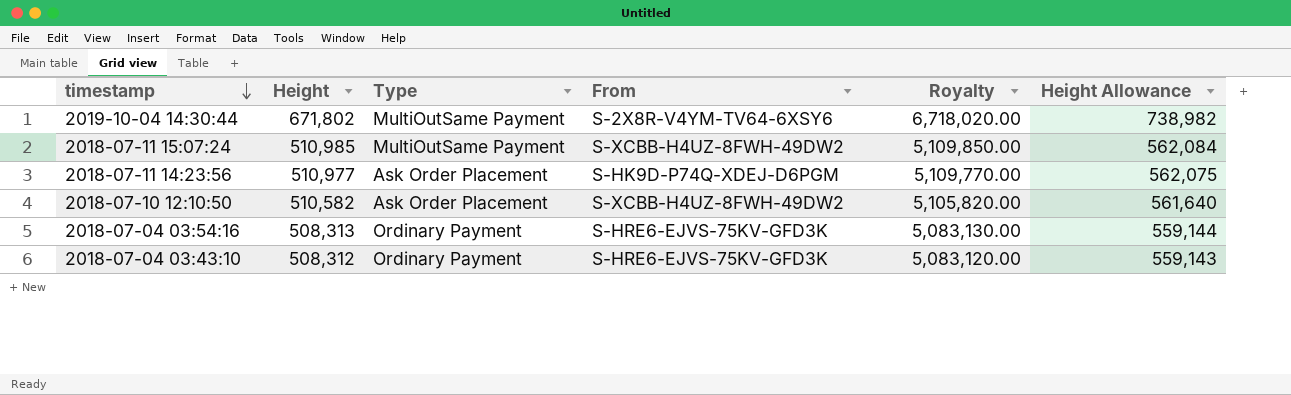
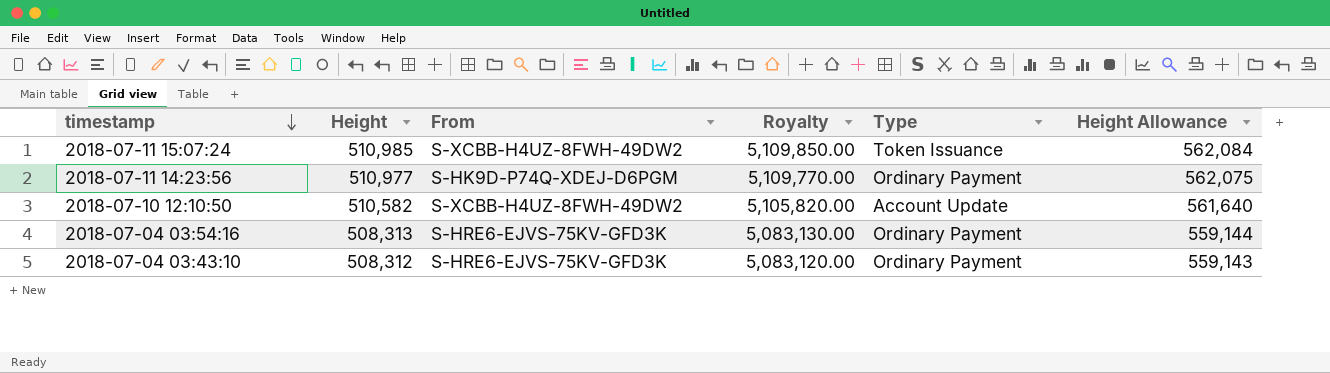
column Type | position: 3 -> 5
row 2019-10-04 14:30:44: 671,802 | MultiOutSame Payment | S-2X8R-V4YM-TV64-6XSY6 | 6,718,020.00 | 738,982 -> none
2018-07-11 15:07:24 | Type: MultiOutSame Payment -> Token Issuance
2018-07-11 14:23:56 | Type: Ask Order Placement -> Ordinary Payment
2018-07-10 12:10:50 | Type: Ask Order Placement -> Account Update

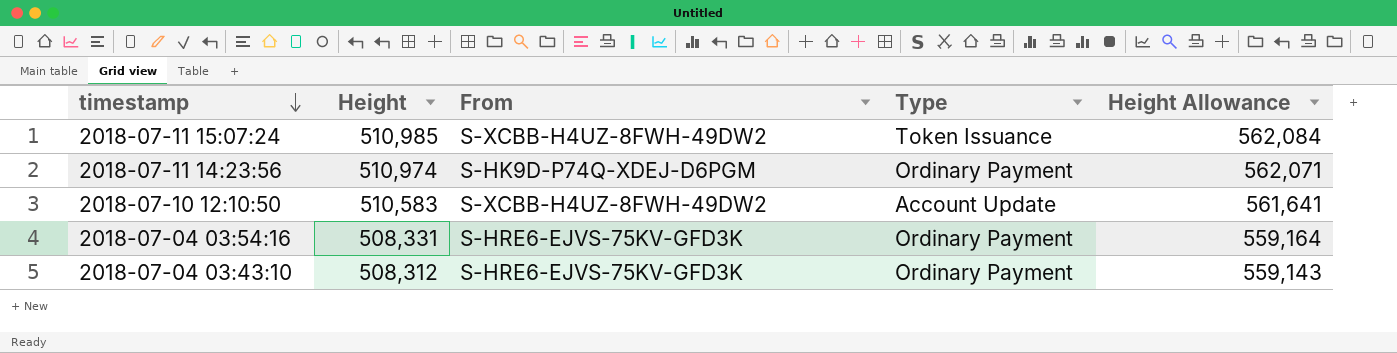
column Royalty | formula: [Height] * 10 -> none
2018-07-11 14:23:56 | Height: 510,977 -> 510,974
2018-07-11 14:23:56 | Height Allowance: 562,075 -> 562,071
2018-07-10 12:10:50 | Height: 510,582 -> 510,583
2018-07-10 12:10:50 | Height Allowance: 561,640 -> 561,641
2018-07-04 03:54:16 | Height: 508,313 -> 508,331
2018-07-04 03:54:16 | Height Allowance: 559,144 -> 559,164

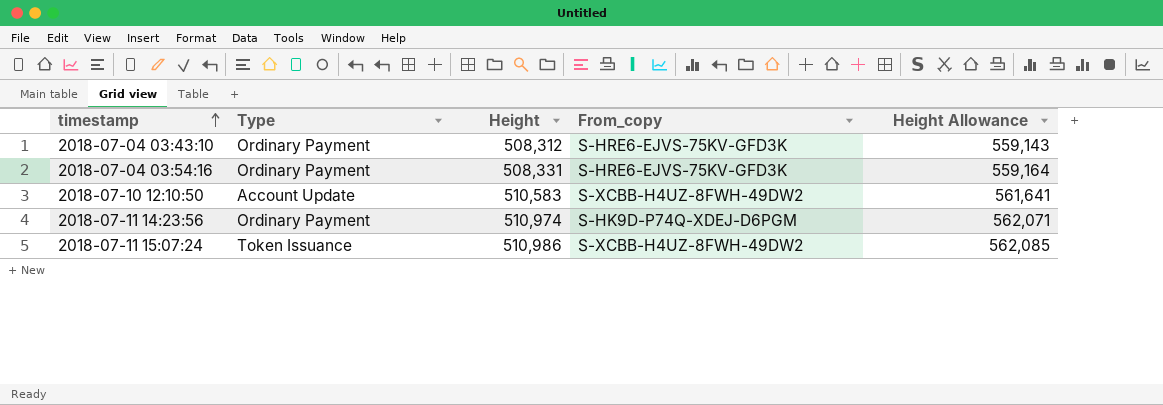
row order: timestamp descending -> timestamp ascending
column Type | position: 4 -> 2
column name: From -> From_copy
2018-07-11 15:07:24 | Height: 510,985 -> 510,986
2018-07-11 15:07:24 | Height Allowance: 562,084 -> 562,085

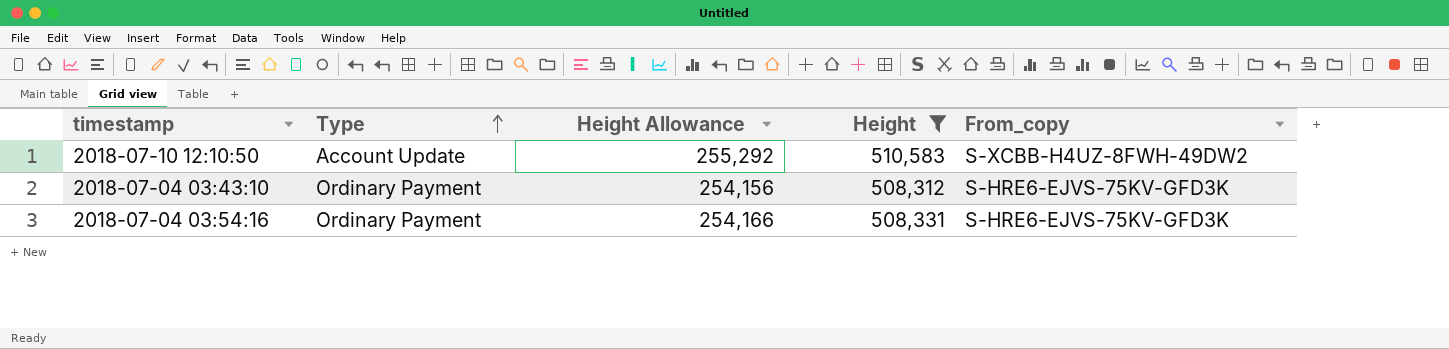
filter: none -> Height <= 510,583
row order: timestamp ascending -> Type ascending
column Height Allowance | formula: [Height] * 1.1 -> [Height] * 0.5
column Height Allowance | position: 5 -> 3

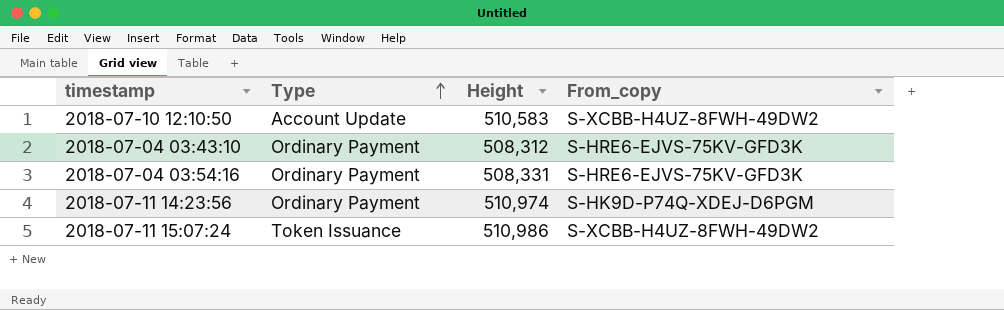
filter: Height <= 510,583 -> none
column Height Allowance | formula: [Height] * 0.5 -> none

